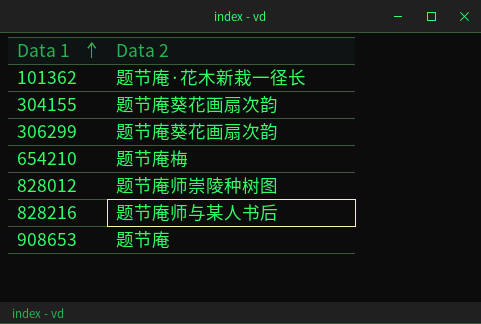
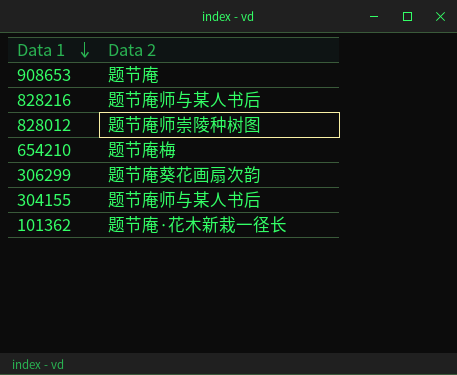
row order: Data 1 ascending -> Data 1 descending
304155 | Data 2: 题节庵葵花画扇次韵 -> 题节庵师与某人书后

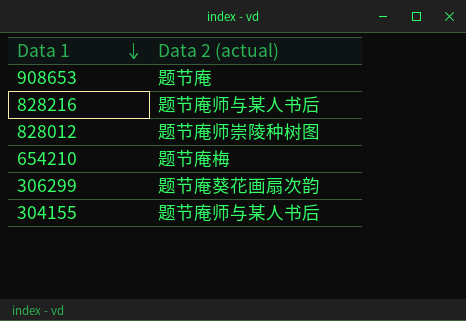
column name: Data 2 -> Data 2 (actual)
row 101362: 题节庵·花木新栽一径长 -> none

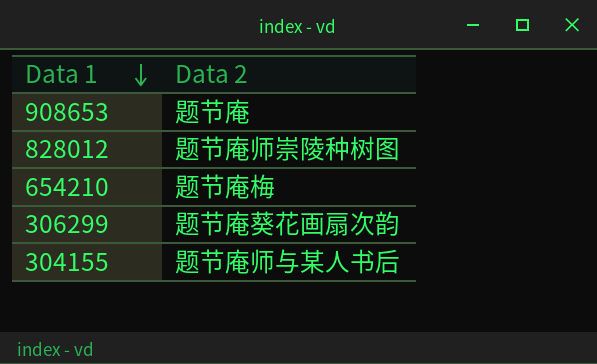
column name: Data 2 (actual) -> Data 2
row 828216: 题节庵师与某人书后 -> none

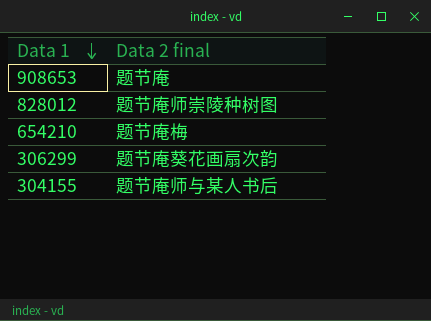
column name: Data 2 -> Data 2 final

